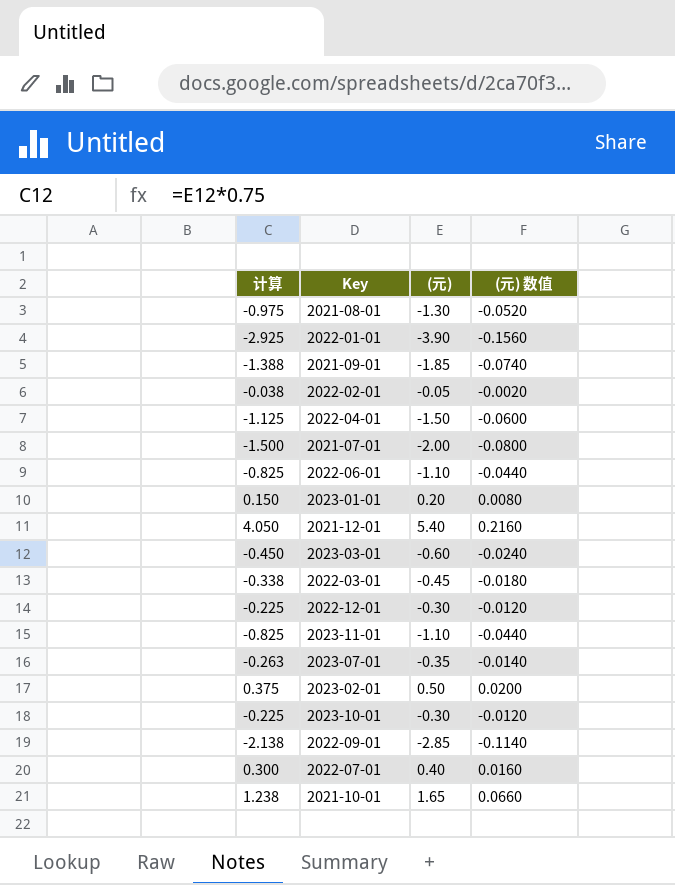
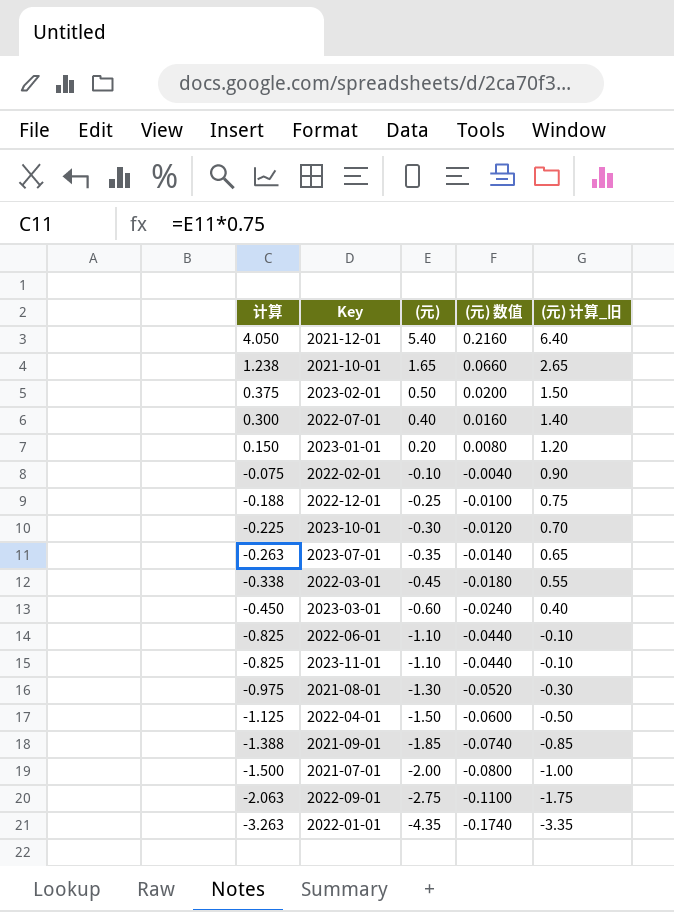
row order: none -> 计算 descending
column (元) 计算_旧 | formula: none -> [(元)] + 1
2022-02-01 | 计算: -0.038 -> -0.075
2022-02-01 | (元): -0.05 -> -0.10
2022-02-01 | (元) 数值: -0.0020 -> -0.0040
2022-12-01 | 计算: -0.225 -> -0.188
2022-12-01 | (元): -0.30 -> -0.25
2022-12-01 | (元) 数值: -0.0120 -> -0.0100
2022-09-01 | 计算: -2.138 -> -2.063
2022-09-01 | (元): -2.85 -> -2.75
2022-09-01 | (元) 数值: -0.1140 -> -0.1100
2022-01-01 | 计算: -2.925 -> -3.263
2022-01-01 | (元): -3.90 -> -4.35
2022-01-01 | (元) 数值: -0.1560 -> -0.1740

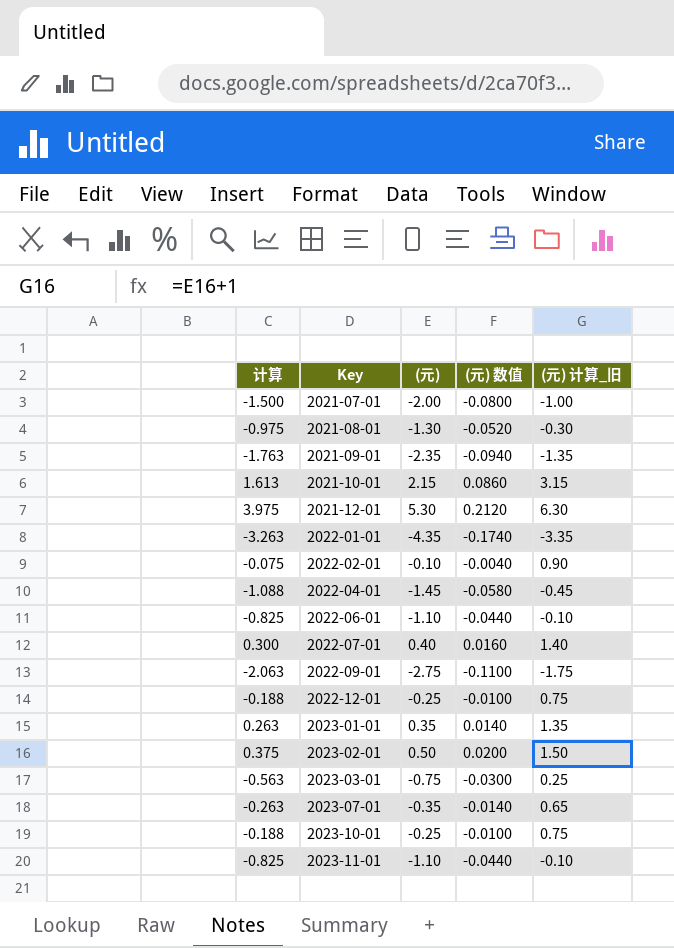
row order: 计算 descending -> Key ascending
row 2022-03-01: -0.338 | -0.45 | -0.0180 | 0.55 -> none
2021-09-01 | 计算: -1.388 -> -1.763
2021-09-01 | (元): -1.85 -> -2.35
2021-09-01 | (元) 数值: -0.0740 -> -0.0940
2021-09-01 | (元) 计算_旧: -0.85 -> -1.35
2021-10-01 | 计算: 1.238 -> 1.613
2021-10-01 | (元): 1.65 -> 2.15
2021-10-01 | (元) 数值: 0.0660 -> 0.0860
2021-10-01 | (元) 计算_旧: 2.65 -> 3.15
2021-12-01 | 计算: 4.050 -> 3.975
2021-12-01 | (元): 5.40 -> 5.30
2021-12-01 | (元) 数值: 0.2160 -> 0.2120
2021-12-01 | (元) 计算_旧: 6.40 -> 6.30
2022-04-01 | 计算: -1.125 -> -1.088
2022-04-01 | (元): -1.50 -> -1.45
2022-04-01 | (元) 数值: -0.0600 -> -0.0580
2022-04-01 | (元) 计算_旧: -0.50 -> -0.45
2023-01-01 | 计算: 0.150 -> 0.263
2023-01-01 | (元): 0.20 -> 0.35
2023-01-01 | (元) 数值: 0.0080 -> 0.0140
2023-01-01 | (元) 计算_旧: 1.20 -> 1.35
2023-03-01 | 计算: -0.450 -> -0.563
2023-03-01 | (元): -0.60 -> -0.75
2023-03-01 | (元) 数值: -0.0240 -> -0.0300
2023-03-01 | (元) 计算_旧: 0.40 -> 0.25
2023-10-01 | 计算: -0.225 -> -0.188
2023-10-01 | (元): -0.30 -> -0.25
2023-10-01 | (元) 数值: -0.0120 -> -0.0100
2023-10-01 | (元) 计算_旧: 0.70 -> 0.75

